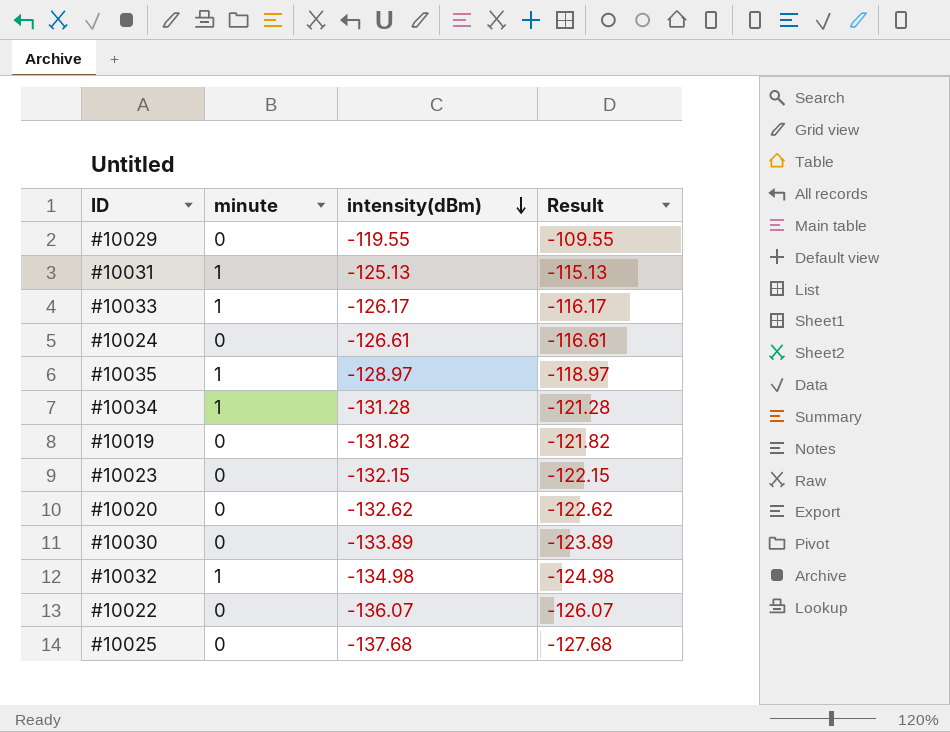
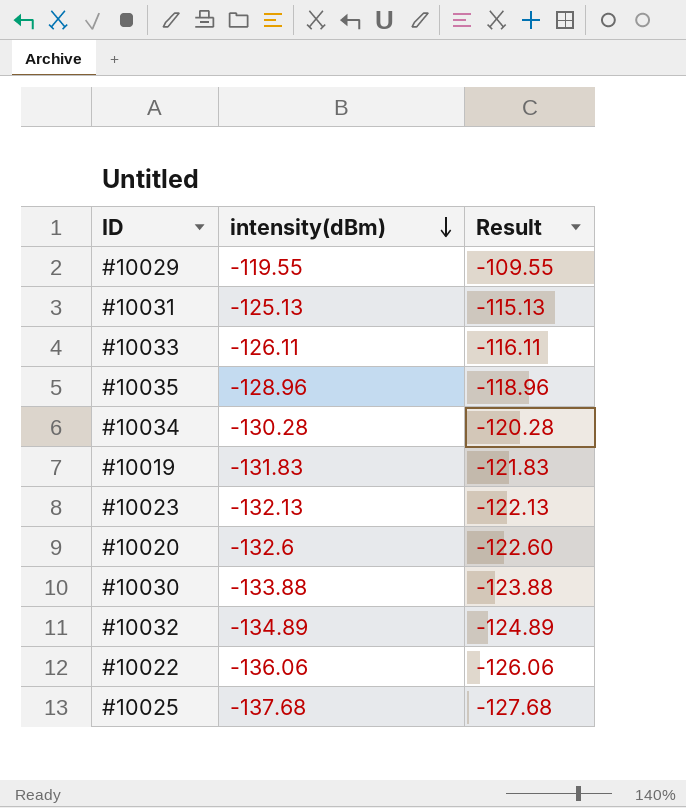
column minute | position: 2 -> none
row #10024: 0 | -126.61 | -116.61 -> none
#10033 | intensity(dBm): -126.17 -> -126.11
#10033 | Result: -116.17 -> -116.11
#10035 | intensity(dBm): -128.97 -> -128.96
#10035 | Result: -118.97 -> -118.96
#10034 | intensity(dBm): -131.28 -> -130.28
#10034 | Result: -121.28 -> -120.28
#10019 | intensity(dBm): -131.82 -> -131.83
#10019 | Result: -121.82 -> -121.83
#10023 | intensity(dBm): -132.15 -> -132.13
#10023 | Result: -122.15 -> -122.13
#10020 | intensity(dBm): -132.62 -> -132.6
#10020 | Result: -122.62 -> -122.60
#10030 | intensity(dBm): -133.89 -> -133.88
#10030 | Result: -123.89 -> -123.88
#10032 | intensity(dBm): -134.98 -> -134.89
#10032 | Result: -124.98 -> -124.89
#10022 | intensity(dBm): -136.07 -> -136.06
#10022 | Result: -126.07 -> -126.06

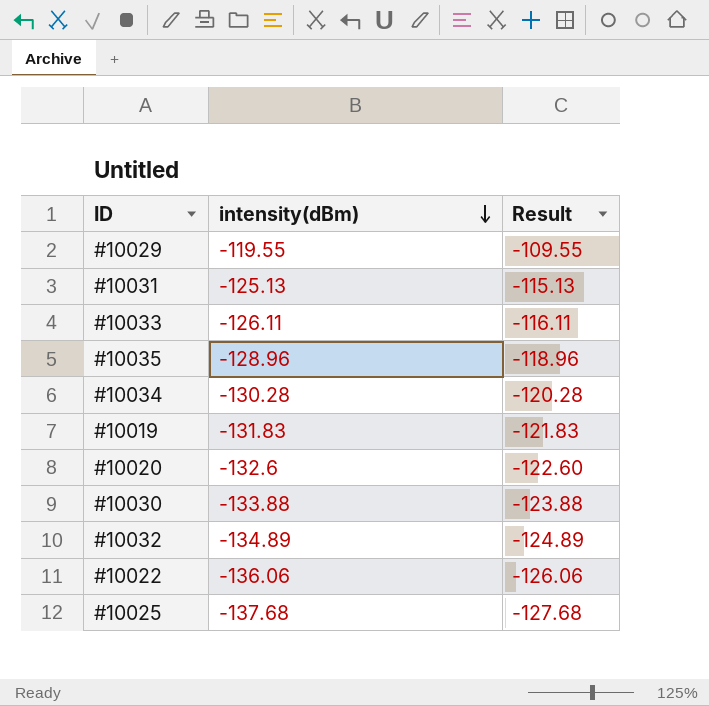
row #10023: -132.13 | -122.13 -> none

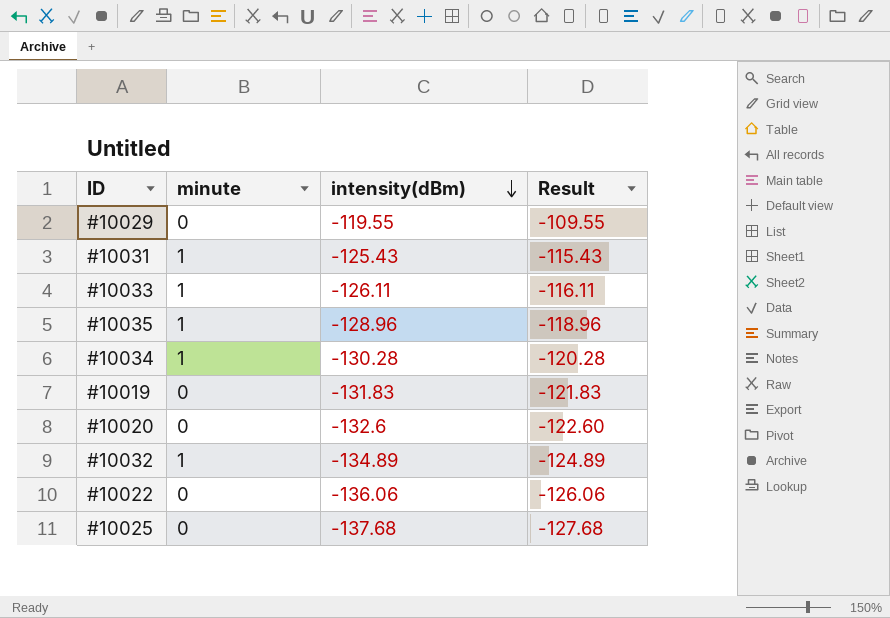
column minute | position: none -> 2
row #10030: -133.88 | -123.88 -> none
#10031 | intensity(dBm): -125.13 -> -125.43
#10031 | Result: -115.13 -> -115.43

